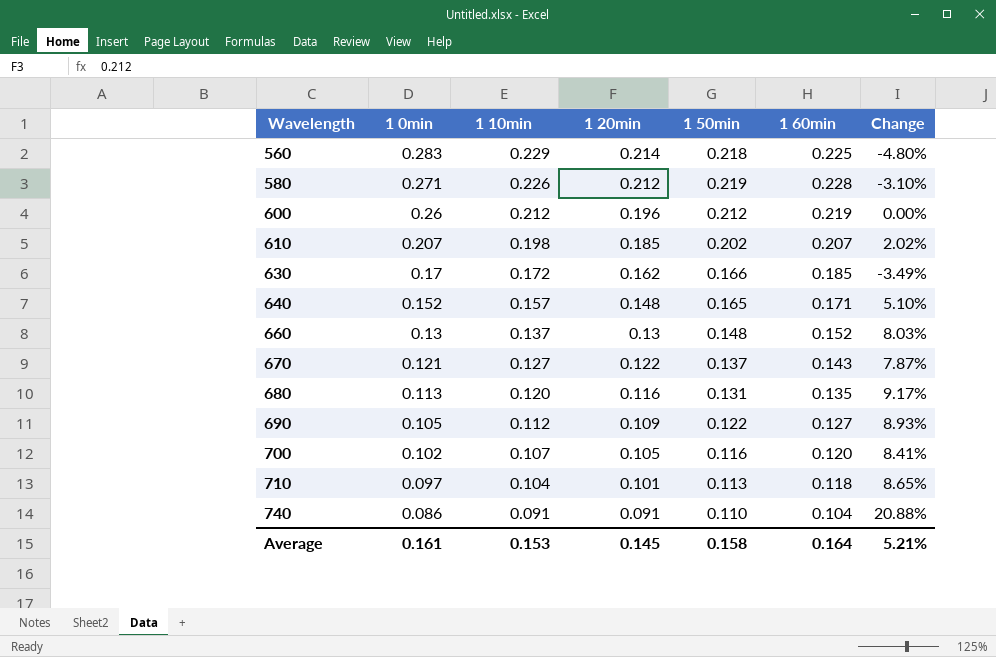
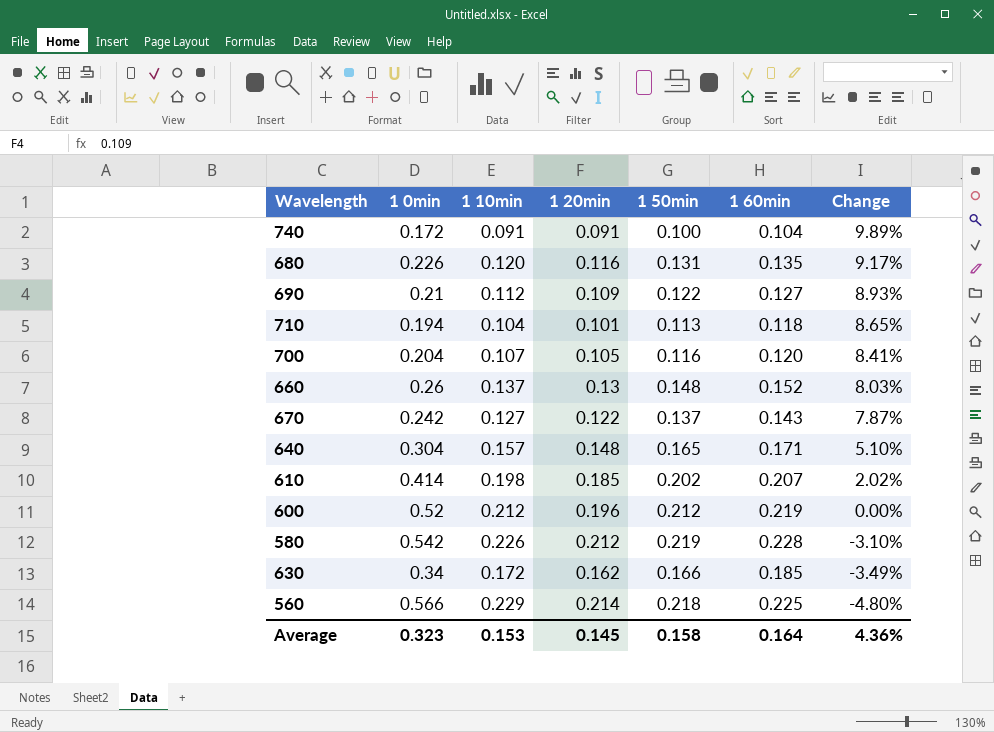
row order: Wavelength ascending -> Change descending
740 | 1 0min: 0.086 -> 0.172
740 | 1 50min: 0.110 -> 0.100
740 | Change: 20.88% -> 9.89%
680 | 1 0min: 0.113 -> 0.226
690 | 1 0min: 0.105 -> 0.21
710 | 1 0min: 0.097 -> 0.194
700 | 1 0min: 0.102 -> 0.204
660 | 1 0min: 0.13 -> 0.26
670 | 1 0min: 0.121 -> 0.242
640 | 1 0min: 0.152 -> 0.304
610 | 1 0min: 0.207 -> 0.414
600 | 1 0min: 0.26 -> 0.52
580 | 1 0min: 0.271 -> 0.542
630 | 1 0min: 0.17 -> 0.34
560 | 1 0min: 0.283 -> 0.566
Average | 1 0min: 0.161 -> 0.323
Average | Change: 5.21% -> 4.36%

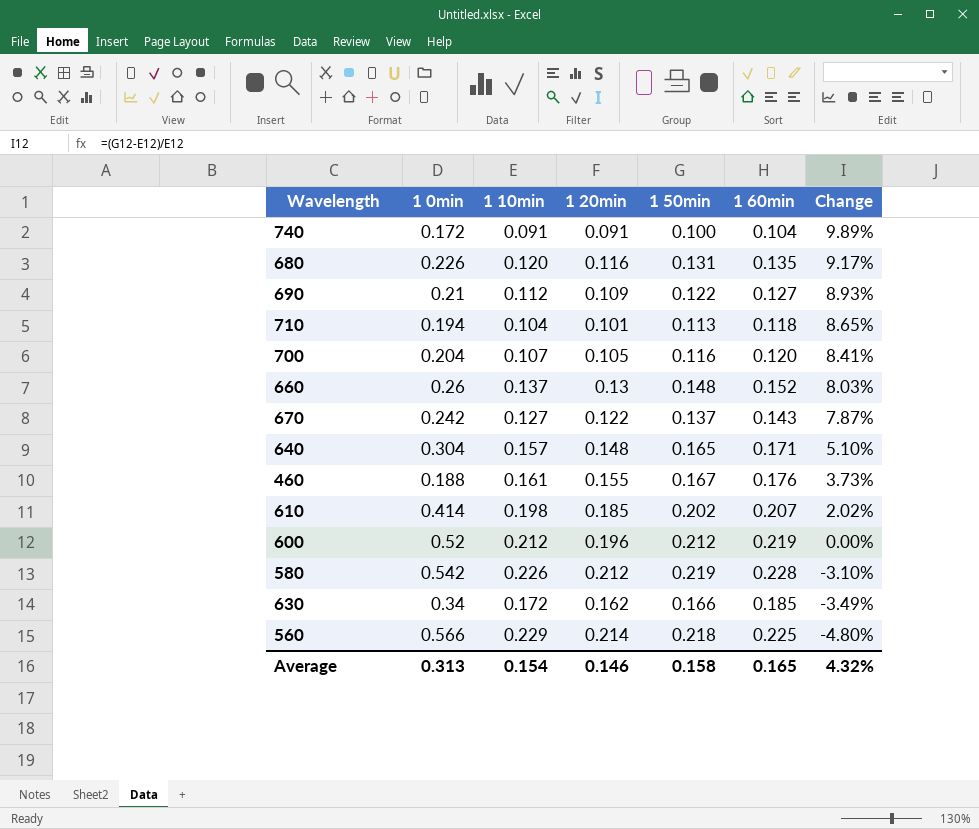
row 460: none -> 0.188 | 0.161 | 0.155 | 0.167 | 0.176 | 3.73%
Average | 1 0min: 0.323 -> 0.313
Average | 1 10min: 0.153 -> 0.154
Average | 1 20min: 0.145 -> 0.146
Average | 1 60min: 0.164 -> 0.165
Average | Change: 4.36% -> 4.32%

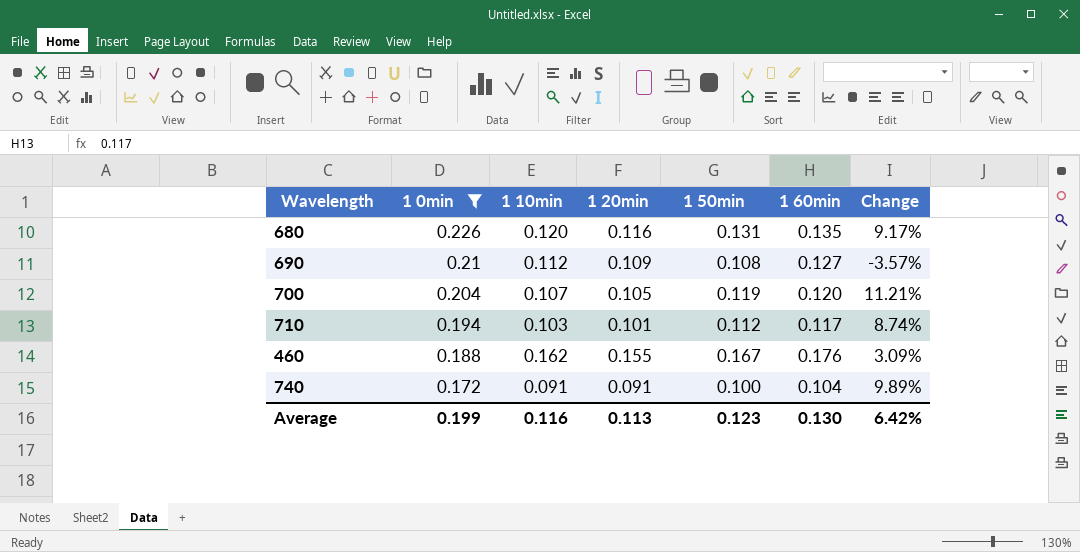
filter: none -> 1 0min <= 0.226
row order: Change descending -> 1 0min descending
690 | 1 50min: 0.122 -> 0.108
690 | Change: 8.93% -> -3.57%
700 | 1 50min: 0.116 -> 0.119
700 | Change: 8.41% -> 11.21%
710 | 1 10min: 0.104 -> 0.103
710 | 1 50min: 0.113 -> 0.112
710 | 1 60min: 0.118 -> 0.117
710 | Change: 8.65% -> 8.74%
460 | 1 10min: 0.161 -> 0.162
460 | Change: 3.73% -> 3.09%
Average | 1 0min: 0.313 -> 0.199
Average | 1 10min: 0.154 -> 0.116
Average | 1 20min: 0.146 -> 0.113
Average | 1 50min: 0.158 -> 0.123
Average | 1 60min: 0.165 -> 0.130
Average | Change: 4.32% -> 6.42%

